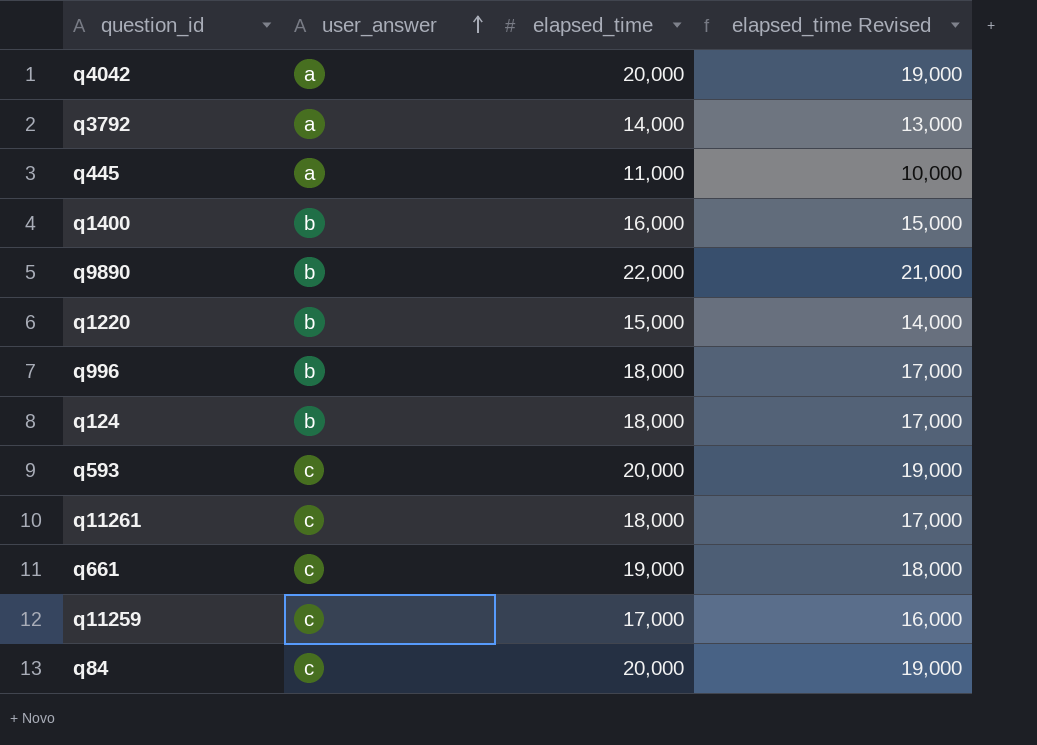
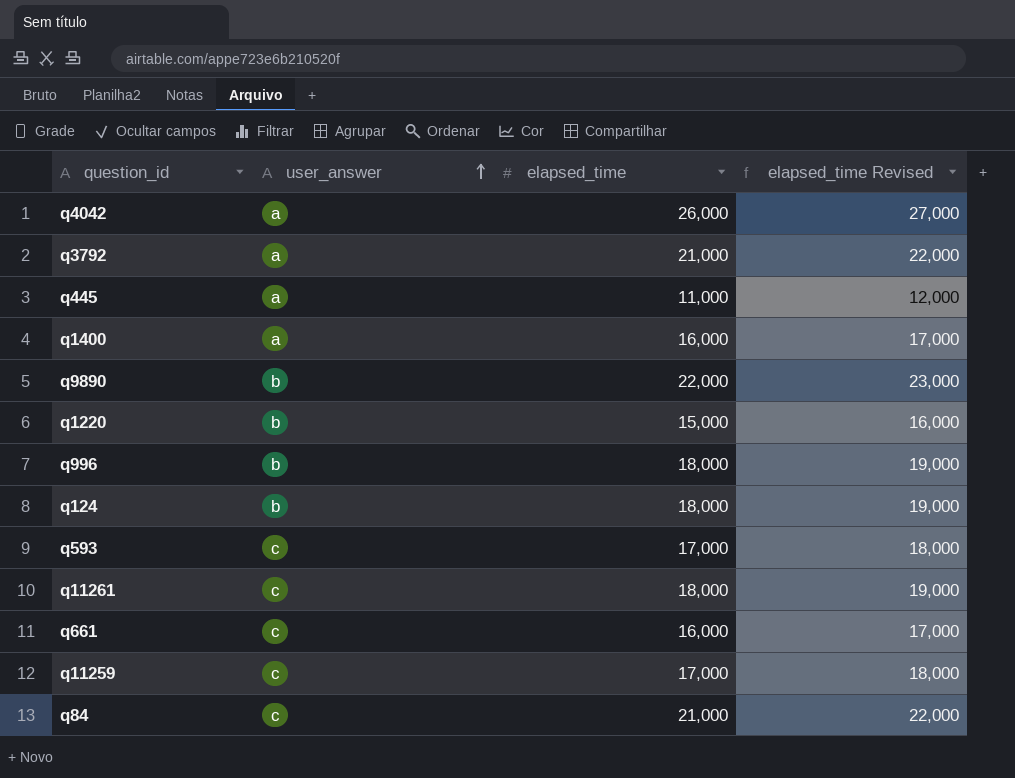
column elapsed_time Revised | formula: [elapsed_time] - 1000 -> [elapsed_time] + 1000
q4042 | elapsed_time: 20,000 -> 26,000
q3792 | elapsed_time: 14,000 -> 21,000
q1400 | user_answer: b -> a
q593 | elapsed_time: 20,000 -> 17,000
q661 | elapsed_time: 19,000 -> 16,000
q84 | elapsed_time: 20,000 -> 21,000

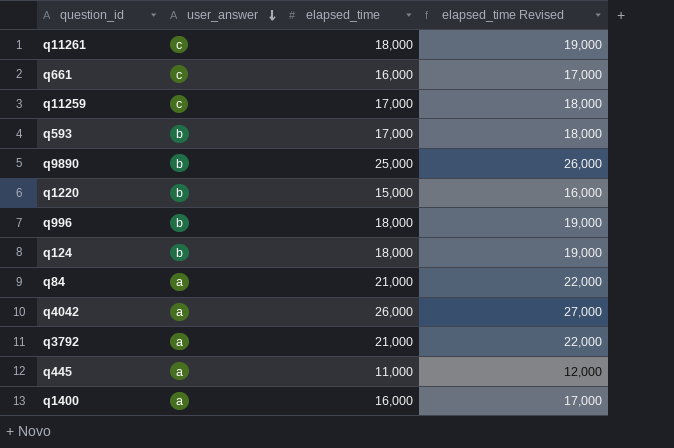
row order: user_answer ascending -> user_answer descending
q593 | user_answer: c -> b
q9890 | elapsed_time: 22,000 -> 25,000
q9890 | elapsed_time Revised: 23,000 -> 26,000
q84 | user_answer: c -> a

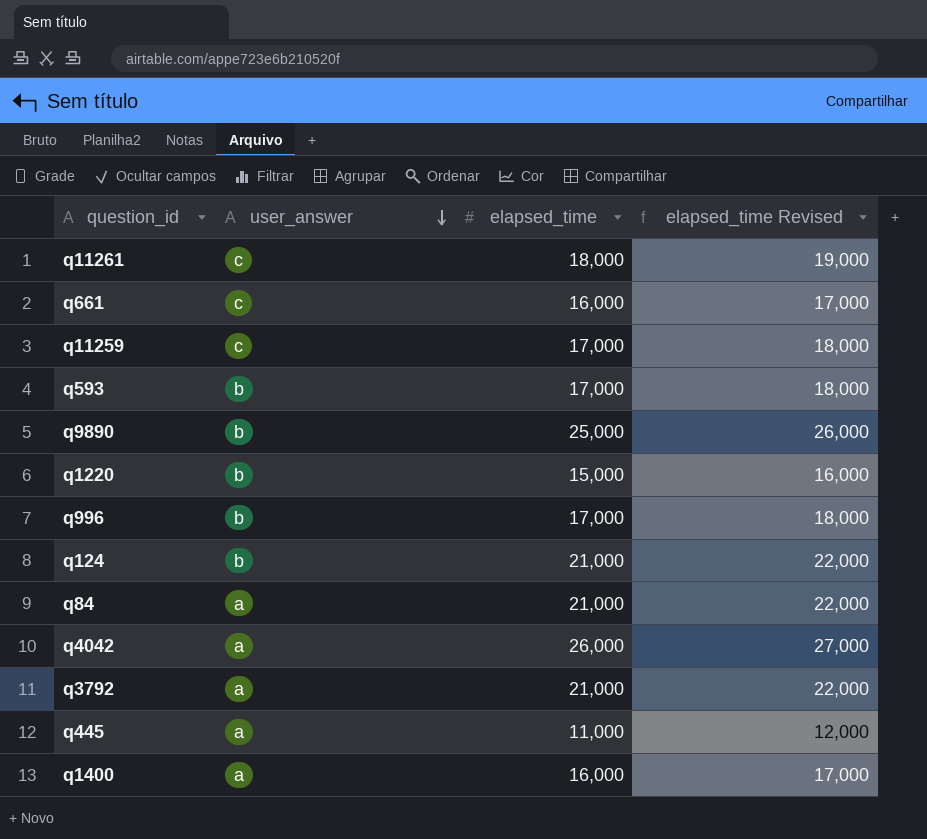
q996 | elapsed_time: 18,000 -> 17,000
q996 | elapsed_time Revised: 19,000 -> 18,000
q124 | elapsed_time: 18,000 -> 21,000
q124 | elapsed_time Revised: 19,000 -> 22,000

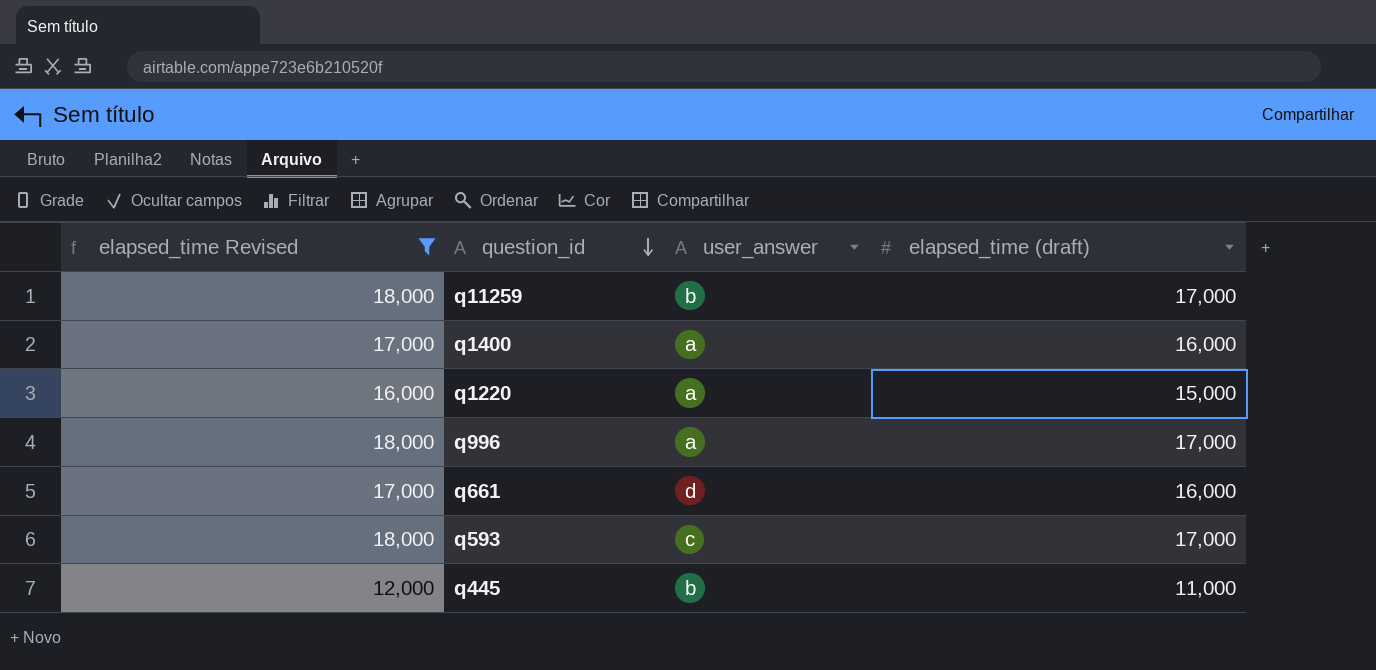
filter: none -> elapsed_time Revised <= 18,000
row order: user_answer descending -> question_id descending
column elapsed_time Revised | position: 4 -> 1
column name: elapsed_time -> elapsed_time (draft)
q11259 | user_answer: c -> b
q1220 | user_answer: b -> a
q996 | user_answer: b -> a
q661 | user_answer: c -> d
q593 | user_answer: b -> c
q445 | user_answer: a -> b

